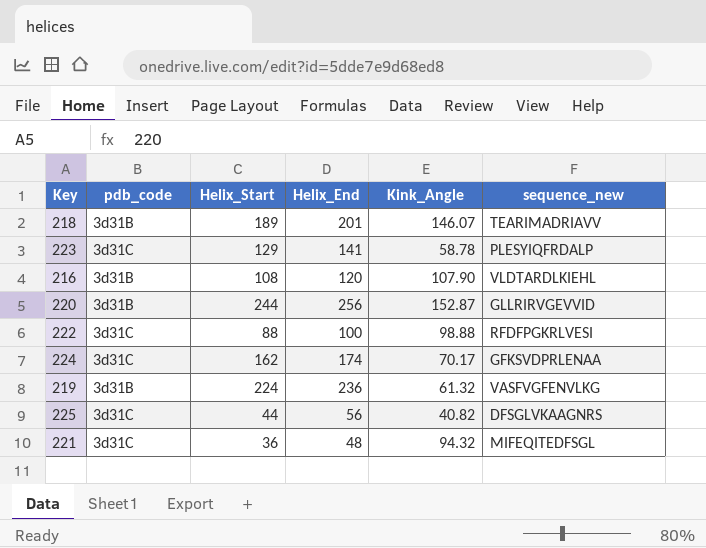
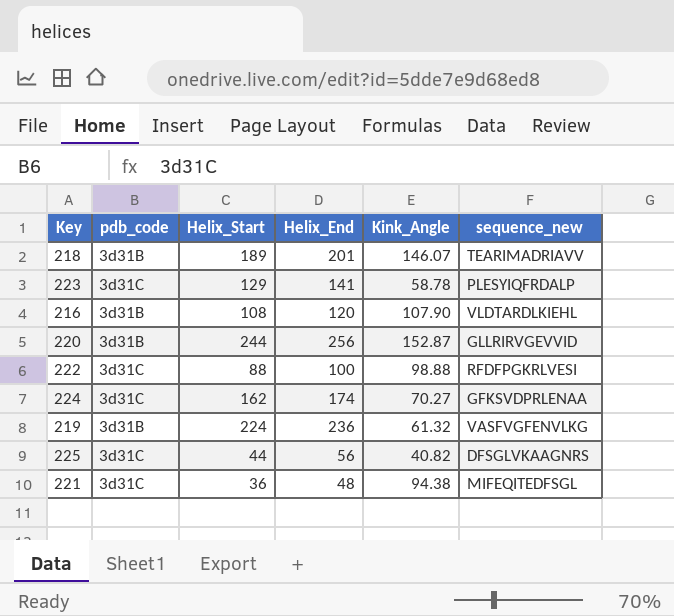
224 | Kink_Angle: 70.17 -> 70.27
221 | Kink_Angle: 94.32 -> 94.38

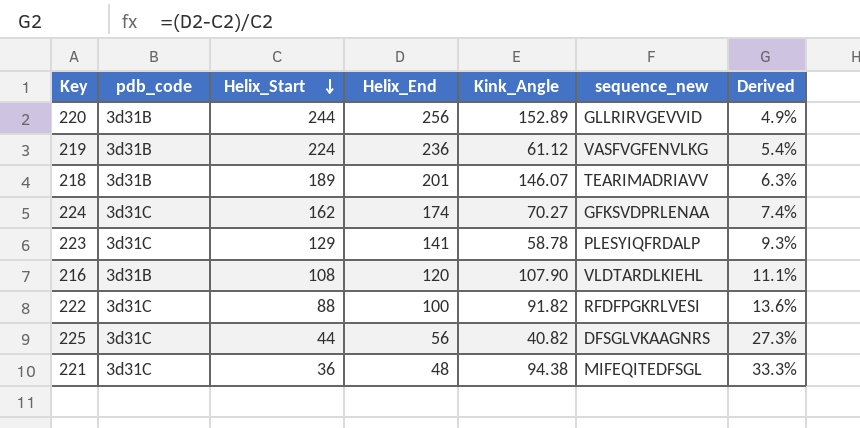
row order: none -> Helix_Start descending
column Derived | formula: none -> ([Helix_End] - [Helix_Start]) / [Helix_Start]
220 | Kink_Angle: 152.87 -> 152.89
219 | Kink_Angle: 61.32 -> 61.12
222 | Kink_Angle: 98.88 -> 91.82

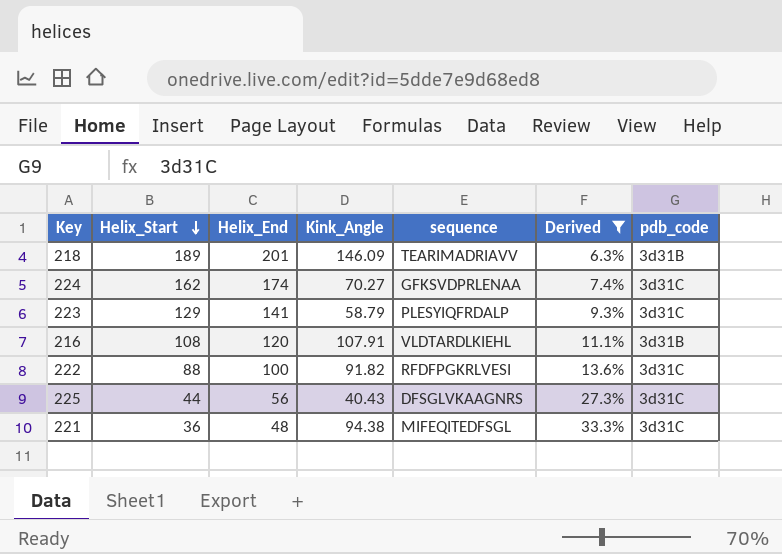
filter: none -> Derived >= 6.3%
column name: sequence_new -> sequence
column pdb_code | position: 2 -> 7
218 | Kink_Angle: 146.07 -> 146.09
223 | Kink_Angle: 58.78 -> 58.79
216 | Kink_Angle: 107.90 -> 107.91
225 | Kink_Angle: 40.82 -> 40.43

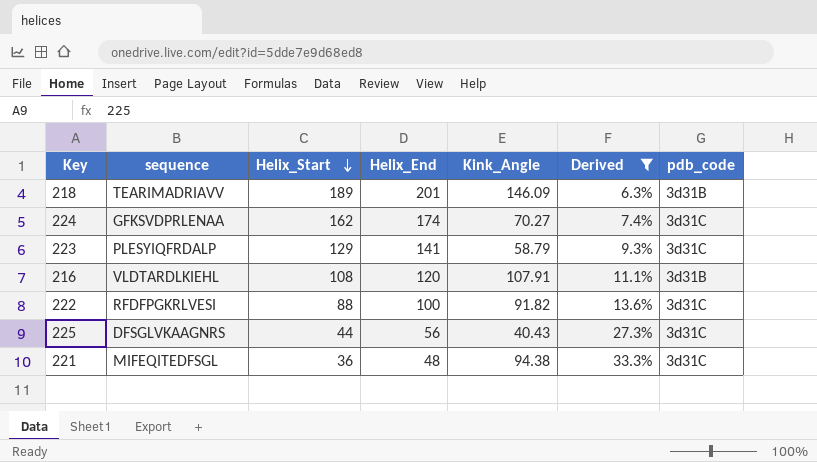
column sequence | position: 5 -> 2

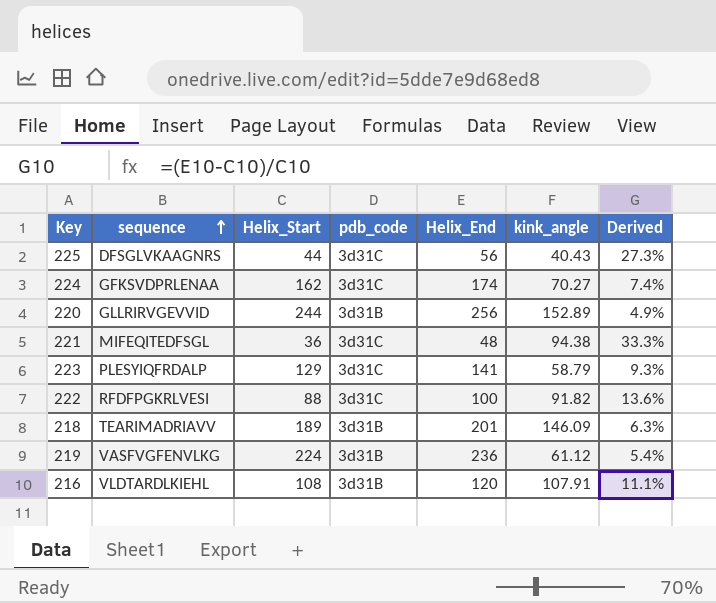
filter: Derived >= 6.3% -> none
row order: Helix_Start descending -> sequence ascending
column pdb_code | position: 7 -> 4
column name: Kink_Angle -> kink_angle

